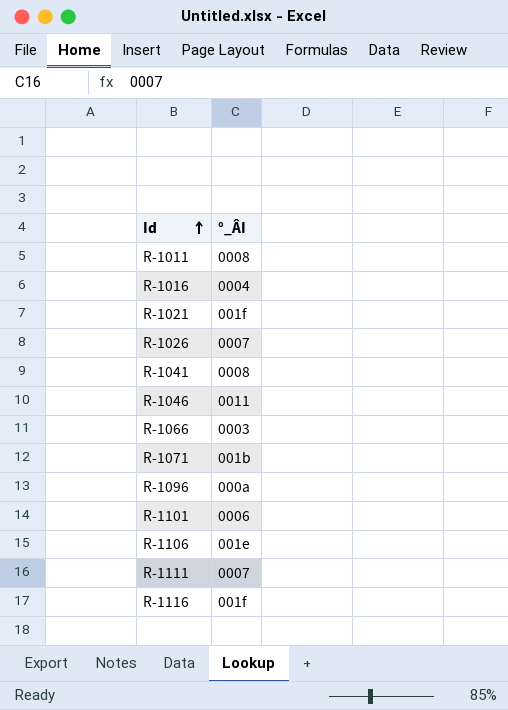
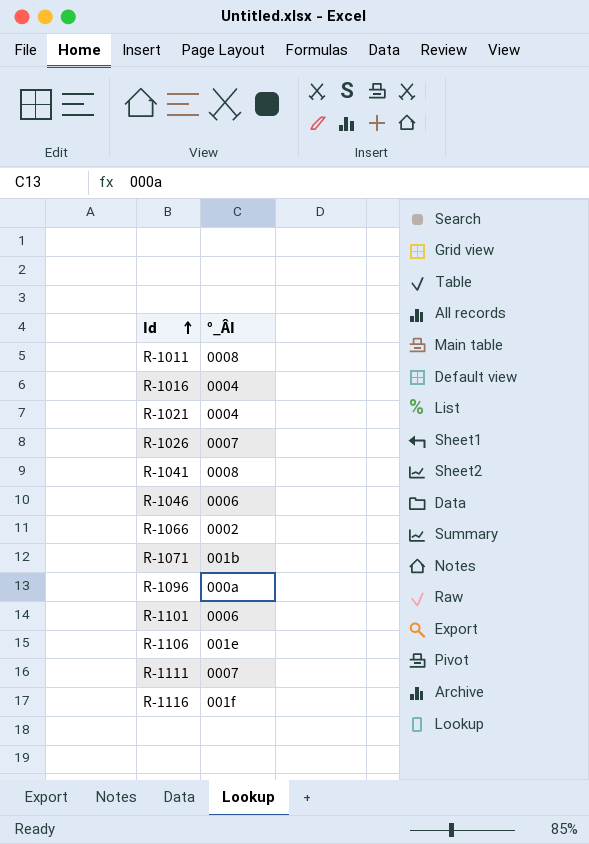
R-1021 | °_ÂI: 001f -> 0004
R-1046 | °_ÂI: 0011 -> 0006
R-1066 | °_ÂI: 0003 -> 0002

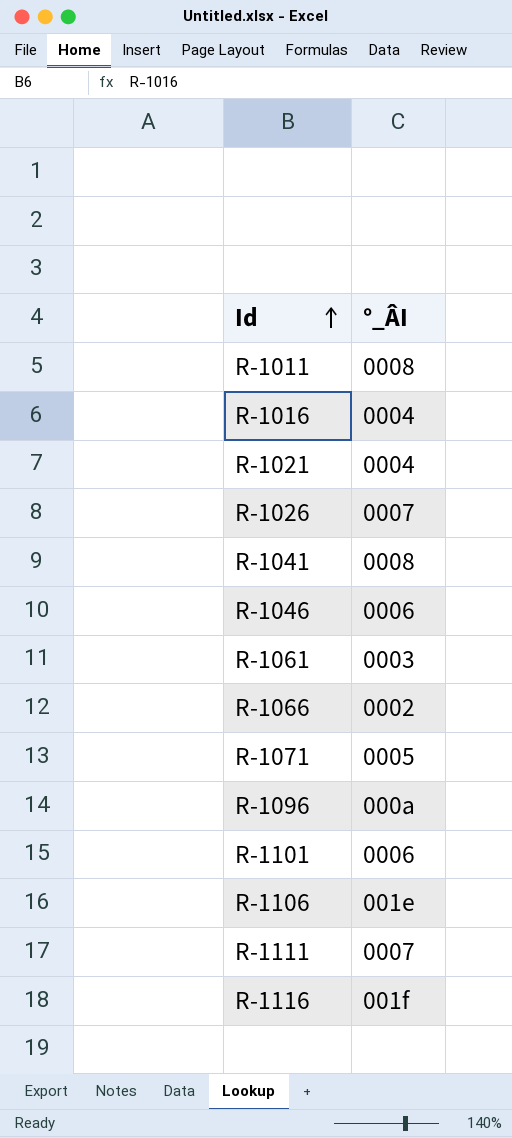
row R-1061: none -> 0003
R-1071 | °_ÂI: 001b -> 0005

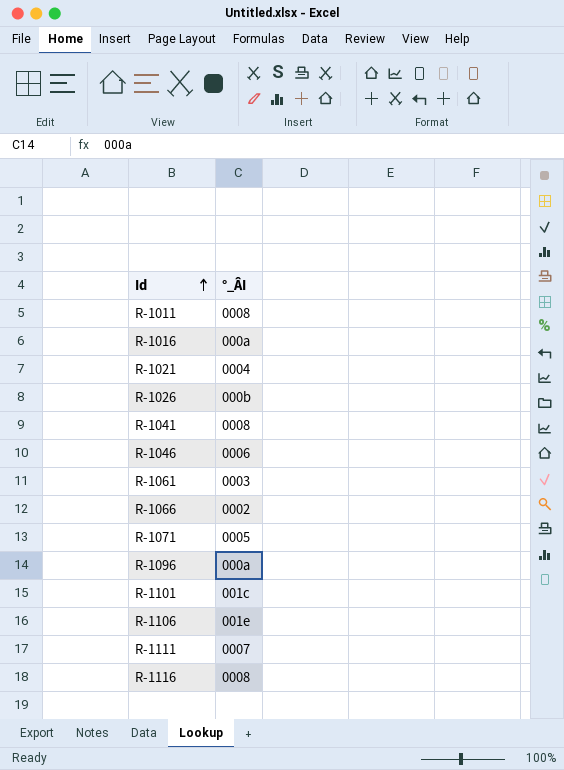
R-1016 | °_ÂI: 0004 -> 000a
R-1026 | °_ÂI: 0007 -> 000b
R-1101 | °_ÂI: 0006 -> 001c
R-1116 | °_ÂI: 001f -> 0008

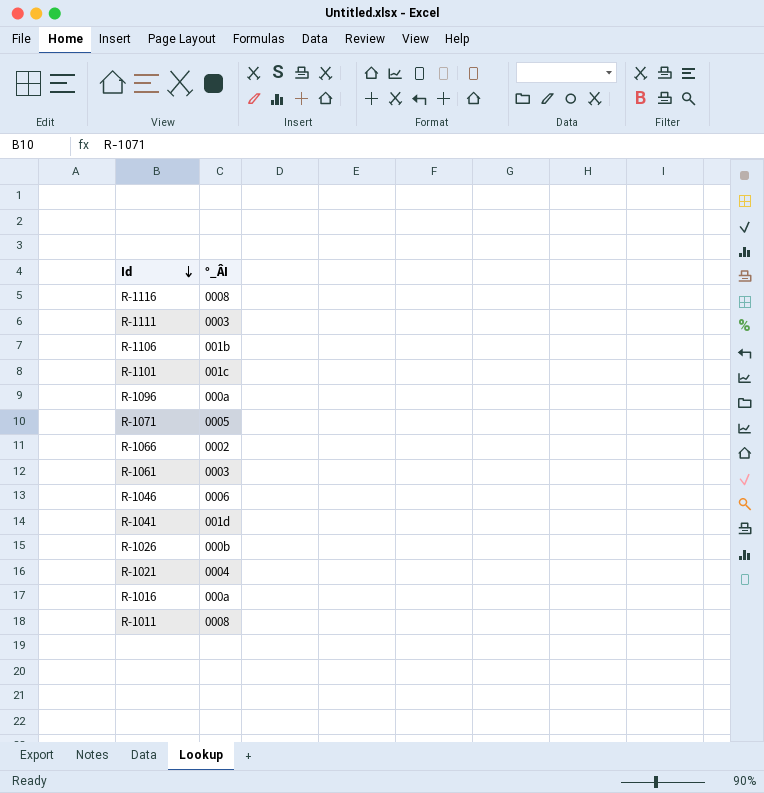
row order: Id ascending -> Id descending
R-1111 | °_ÂI: 0007 -> 0003
R-1106 | °_ÂI: 001e -> 001b
R-1041 | °_ÂI: 0008 -> 001d

